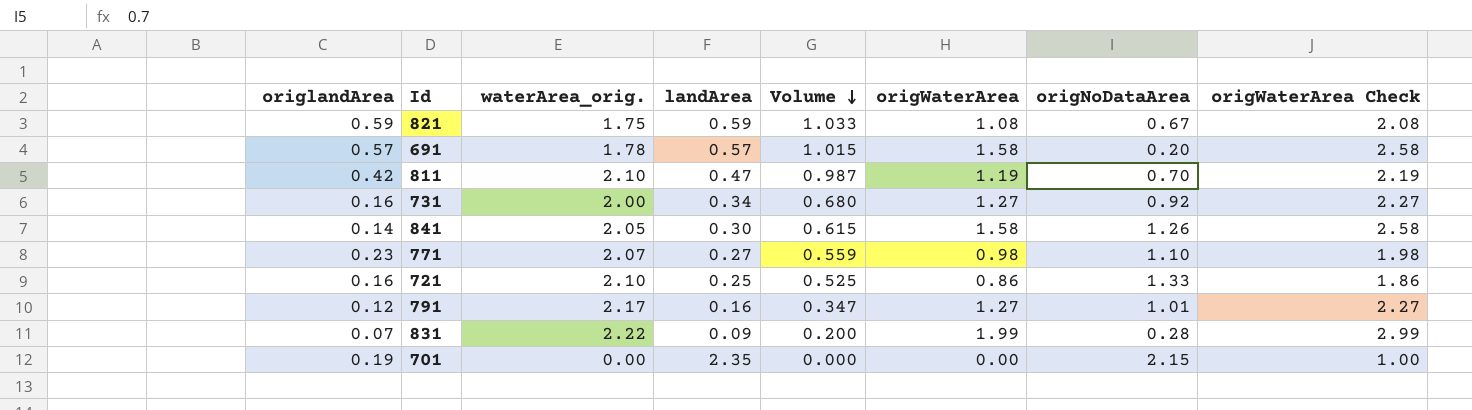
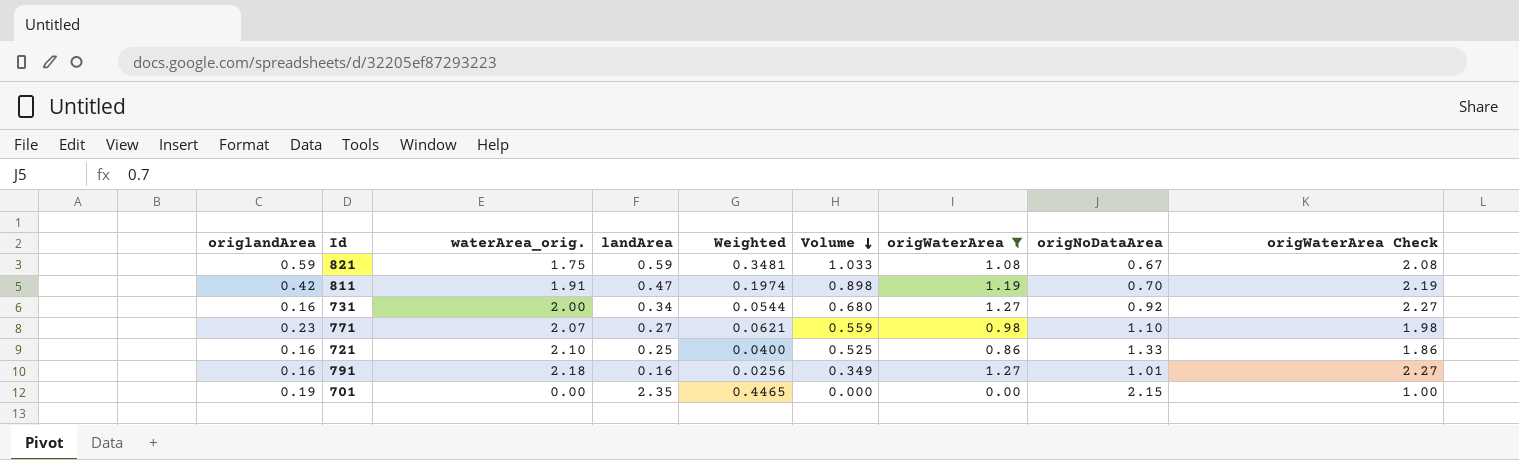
filter: none -> origWaterArea <= 1.27
column Weighted | formula: none -> [origlandArea] * [landArea]
811 | waterArea_orig.: 2.10 -> 1.91
811 | Volume: 0.987 -> 0.898
791 | origlandArea: 0.12 -> 0.16
791 | waterArea_orig.: 2.17 -> 2.18
791 | Volume: 0.347 -> 0.349

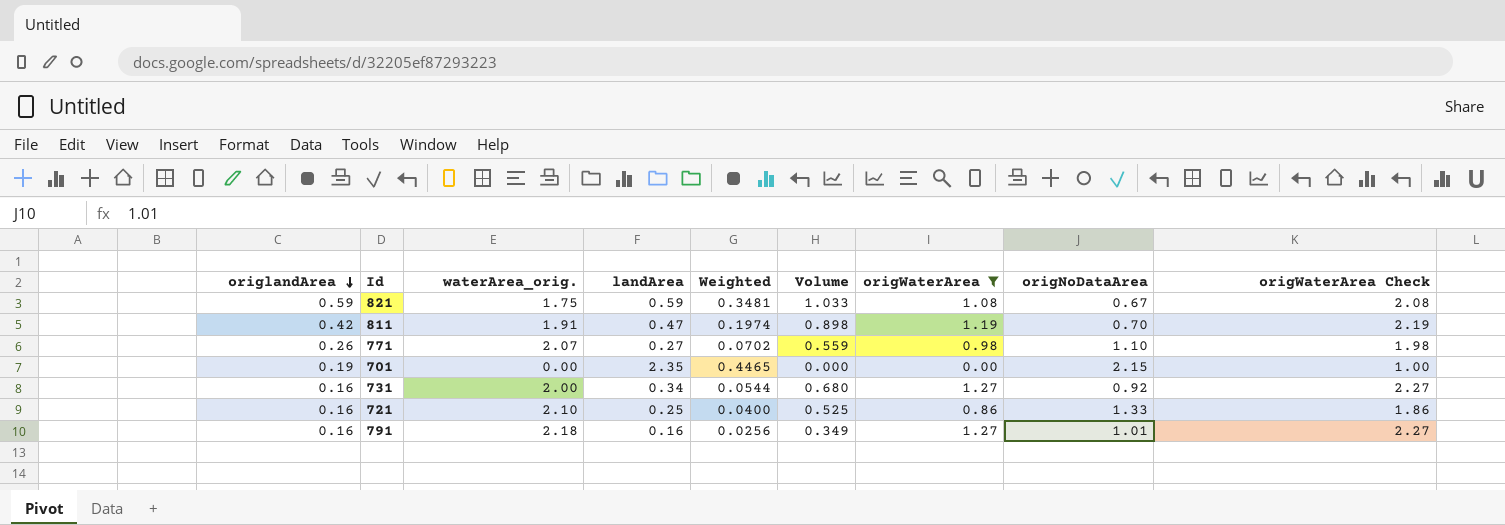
row order: Volume descending -> origlandArea descending
771 | origlandArea: 0.23 -> 0.26
771 | Weighted: 0.0621 -> 0.0702

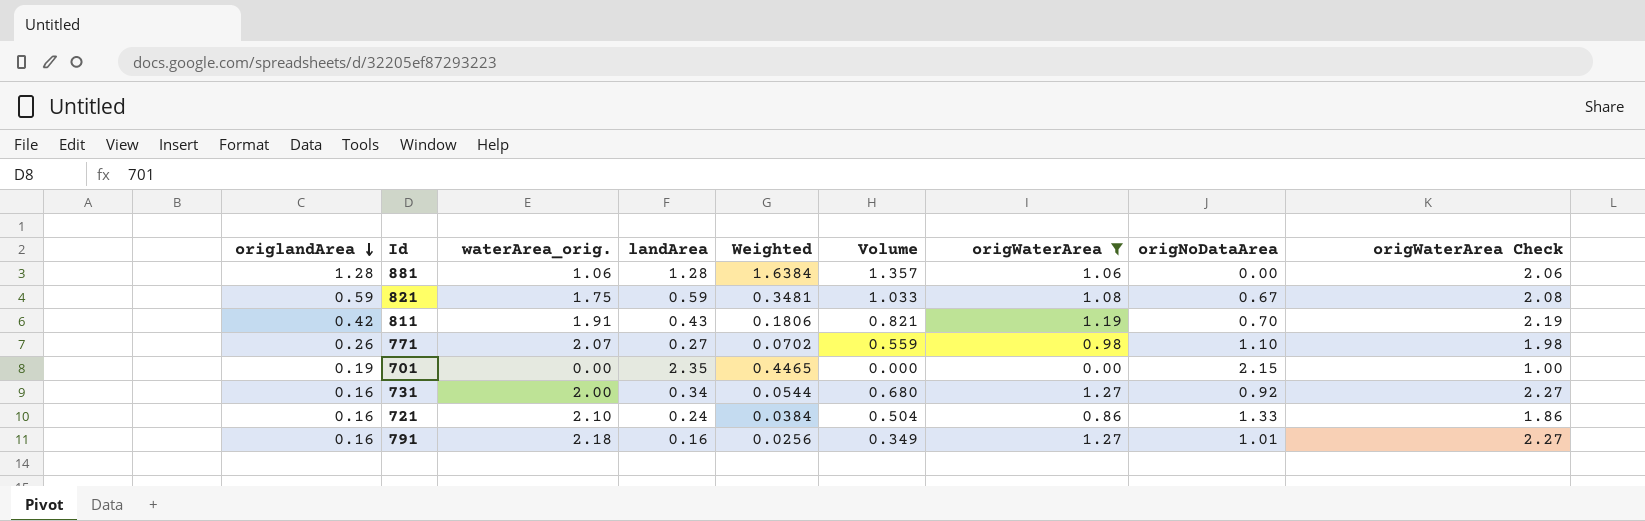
row 881: none -> 1.28 | 1.06 | 1.28 | 1.6384 | 1.357 | 1.06 | 0.00 | 2.06
811 | landArea: 0.47 -> 0.43
811 | Weighted: 0.1974 -> 0.1806
811 | Volume: 0.898 -> 0.821
721 | landArea: 0.25 -> 0.24
721 | Weighted: 0.0400 -> 0.0384
721 | Volume: 0.525 -> 0.504

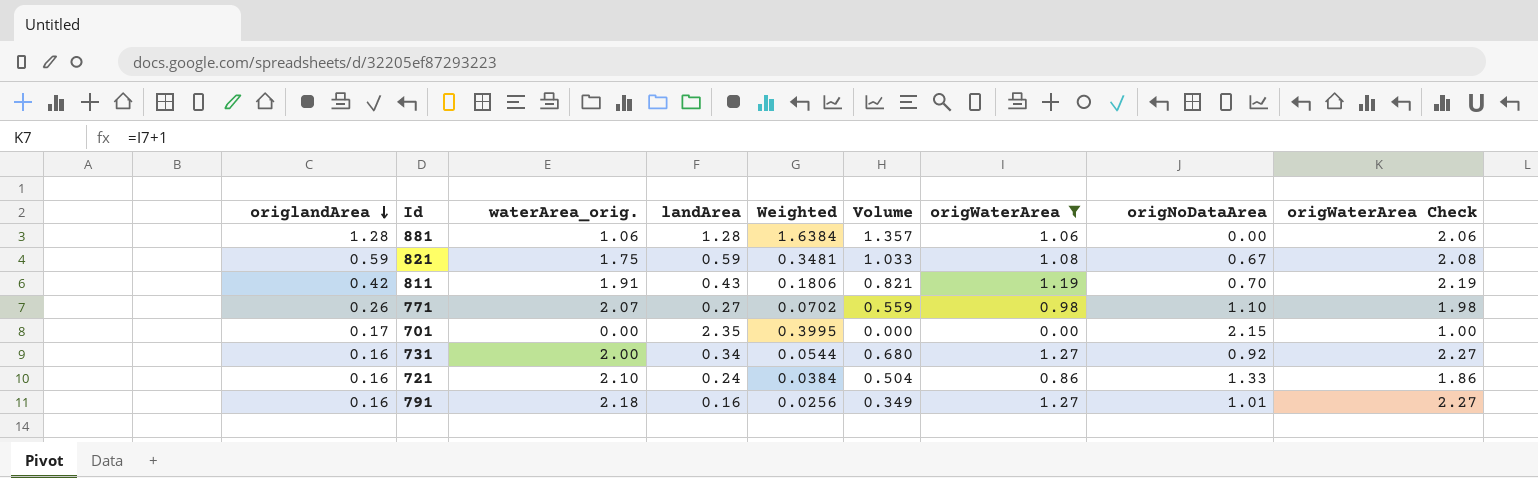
701 | origlandArea: 0.19 -> 0.17
701 | Weighted: 0.4465 -> 0.3995

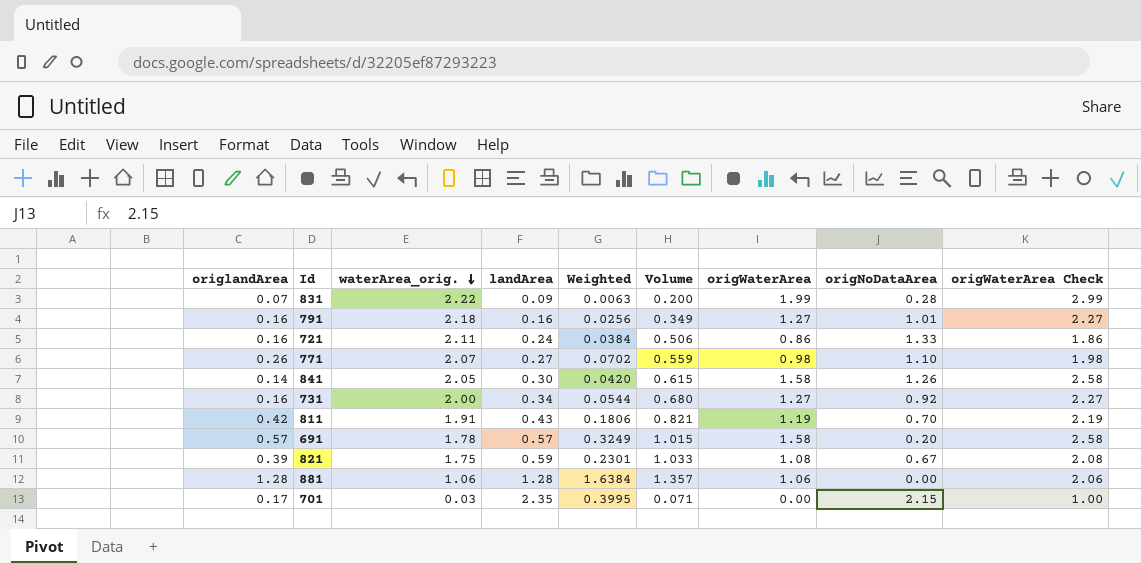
filter: origWaterArea <= 1.27 -> none
row order: origlandArea descending -> waterArea_orig. descending
721 | waterArea_orig.: 2.10 -> 2.11
721 | Volume: 0.504 -> 0.506
821 | origlandArea: 0.59 -> 0.39
821 | Weighted: 0.3481 -> 0.2301
701 | waterArea_orig.: 0.00 -> 0.03
701 | Volume: 0.000 -> 0.071

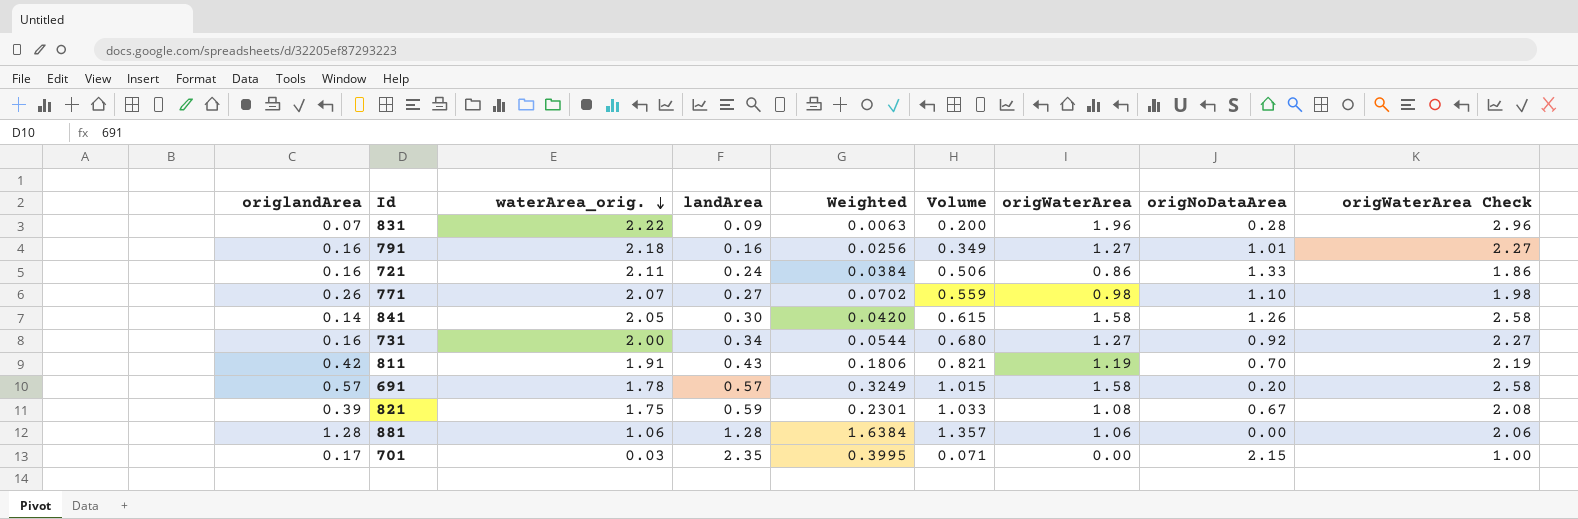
831 | origWaterArea: 1.99 -> 1.96
831 | origWaterArea Check: 2.99 -> 2.96

